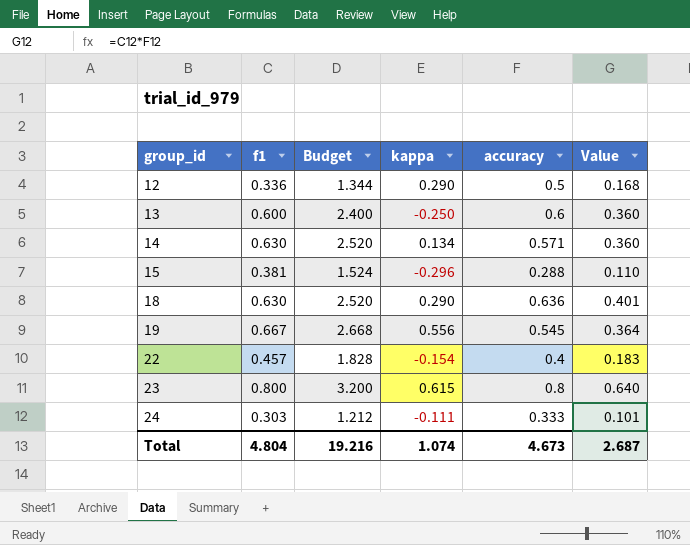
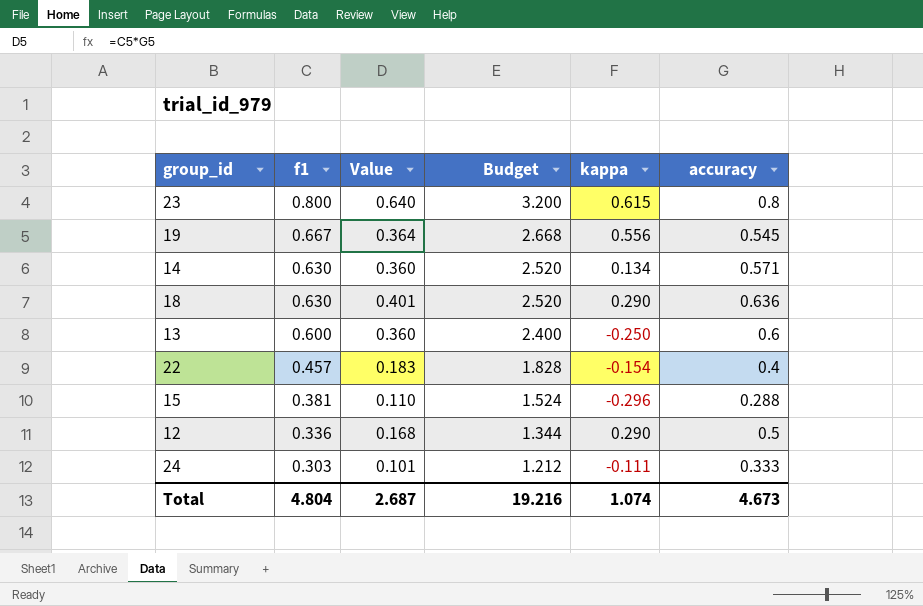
row order: group_id ascending -> f1 descending
column Value | position: 6 -> 3

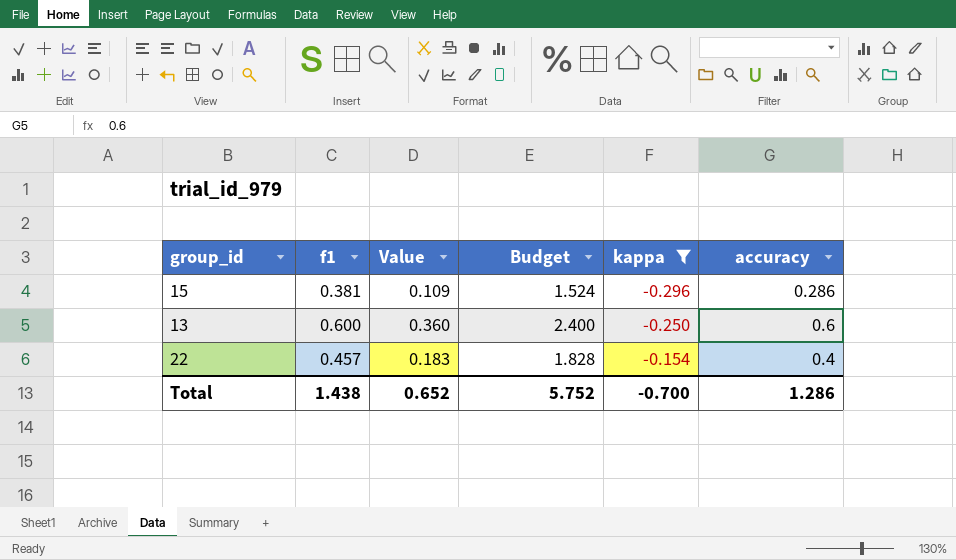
filter: none -> kappa <= -0.154
row order: f1 descending -> kappa ascending
15 | Value: 0.110 -> 0.109
15 | accuracy: 0.288 -> 0.286
Total | f1: 4.804 -> 1.438
Total | Value: 2.687 -> 0.652
Total | Budget: 19.216 -> 5.752
Total | kappa: 1.074 -> -0.700
Total | accuracy: 4.673 -> 1.286

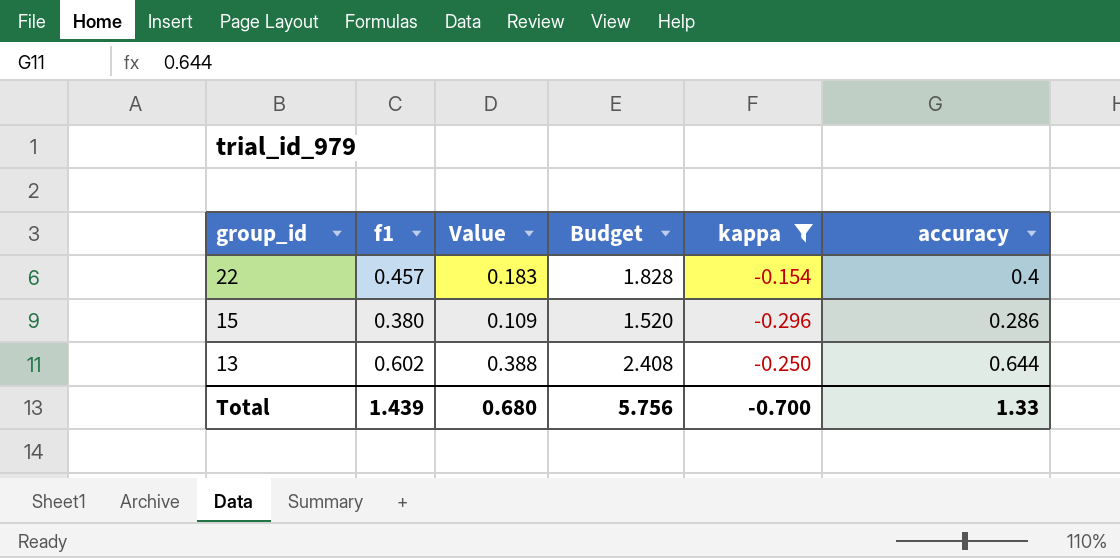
row order: kappa ascending -> group_id descending
15 | f1: 0.381 -> 0.380
15 | Budget: 1.524 -> 1.520
13 | f1: 0.600 -> 0.602
13 | Value: 0.360 -> 0.388
13 | Budget: 2.400 -> 2.408
13 | accuracy: 0.6 -> 0.644
Total | f1: 1.438 -> 1.439
Total | Value: 0.652 -> 0.680
Total | Budget: 5.752 -> 5.756
Total | accuracy: 1.286 -> 1.33

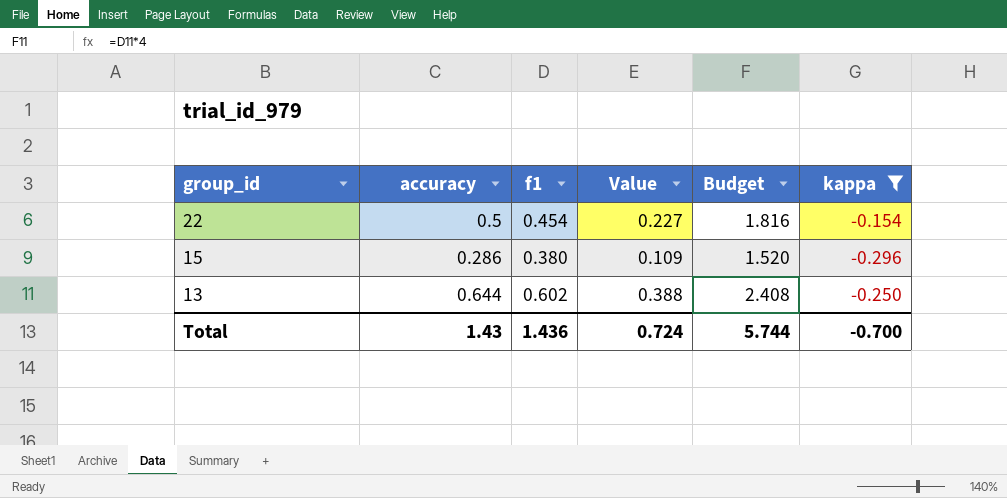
column accuracy | position: 6 -> 2
22 | accuracy: 0.4 -> 0.5
22 | f1: 0.457 -> 0.454
22 | Value: 0.183 -> 0.227
22 | Budget: 1.828 -> 1.816
Total | accuracy: 1.33 -> 1.43
Total | f1: 1.439 -> 1.436
Total | Value: 0.680 -> 0.724
Total | Budget: 5.756 -> 5.744

